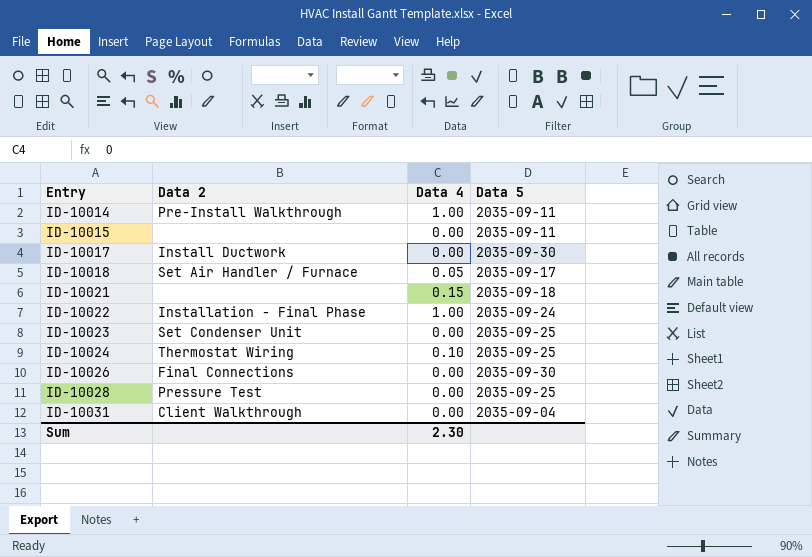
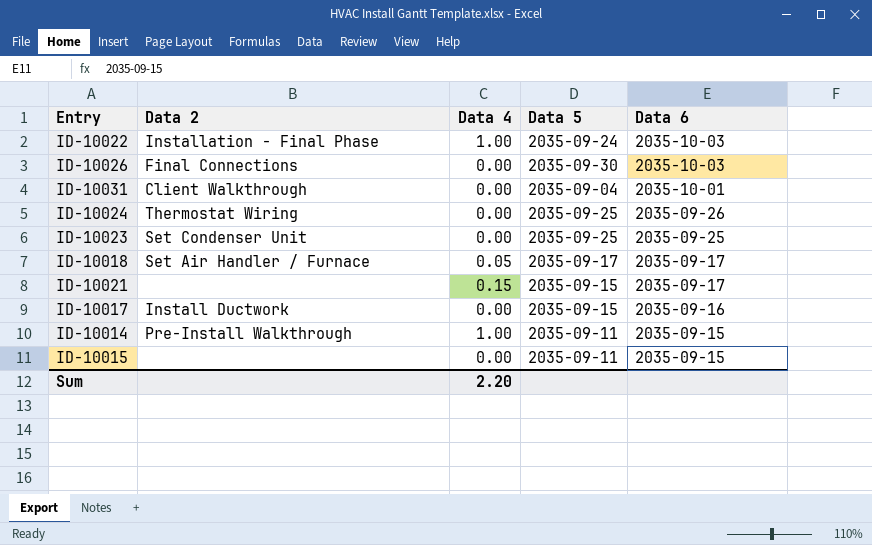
row order: Entry ascending -> Data 6 descending
column Data 6 | position: none -> 5
row ID-10028: Pressure Test | 0.00 | 2035-09-25 -> none
ID-10024 | Data 4: 0.10 -> 0.00
ID-10021 | Data 5: 2035-09-18 -> 2035-09-15
ID-10017 | Data 5: 2035-09-30 -> 2035-09-15
Sum | Data 4: 2.30 -> 2.20

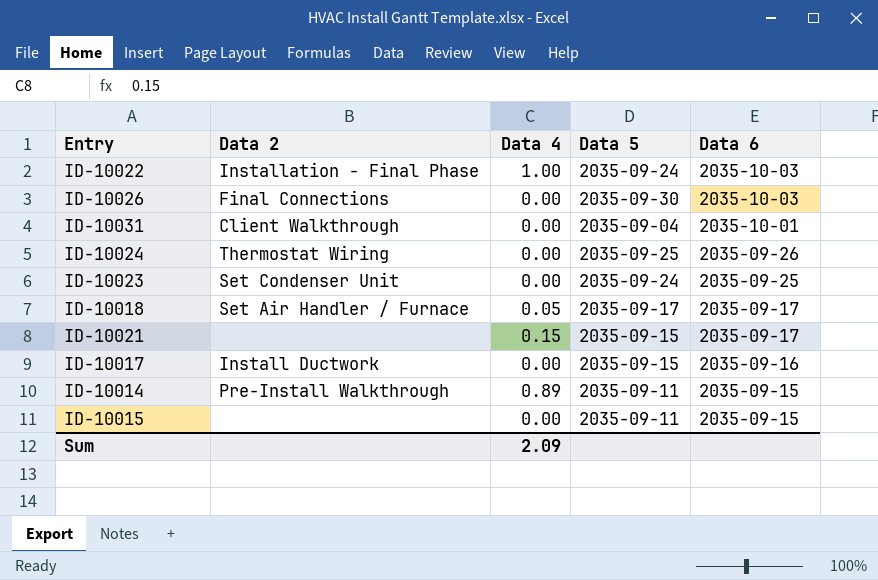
ID-10023 | Data 5: 2035-09-25 -> 2035-09-24
ID-10014 | Data 4: 1.00 -> 0.89
Sum | Data 4: 2.20 -> 2.09

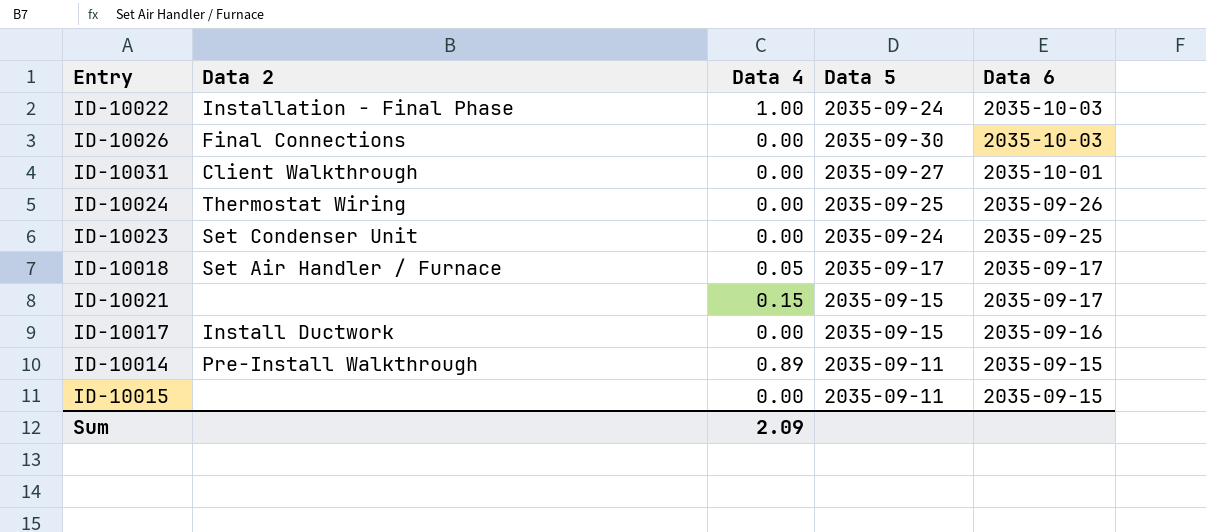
ID-10031 | Data 5: 2035-09-04 -> 2035-09-27

